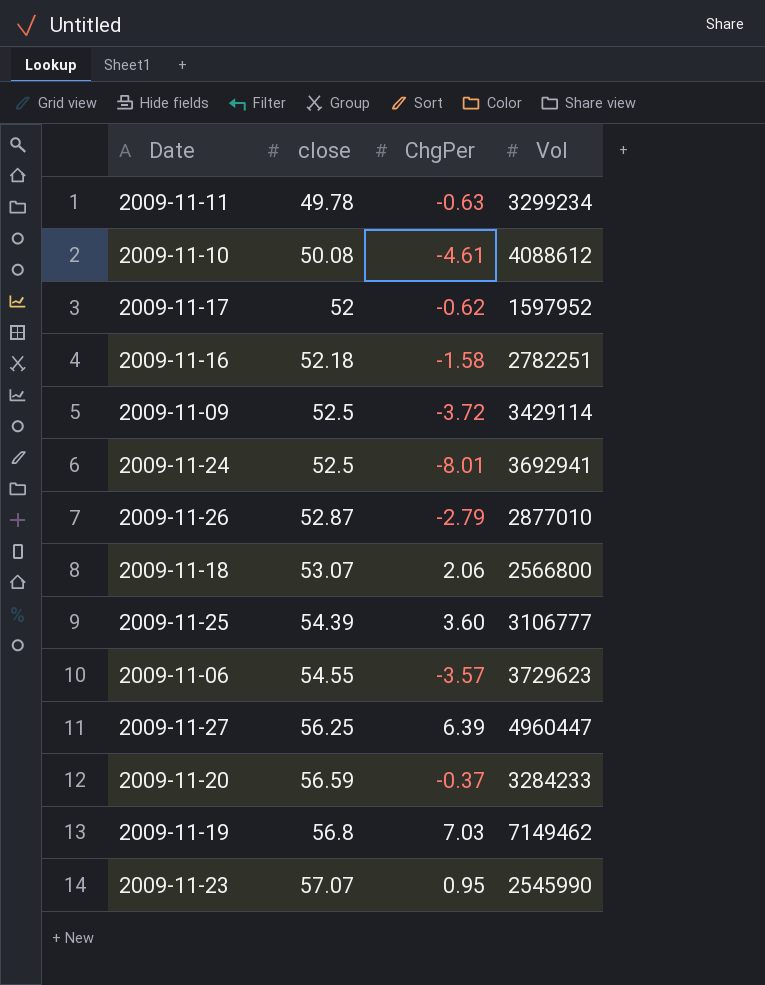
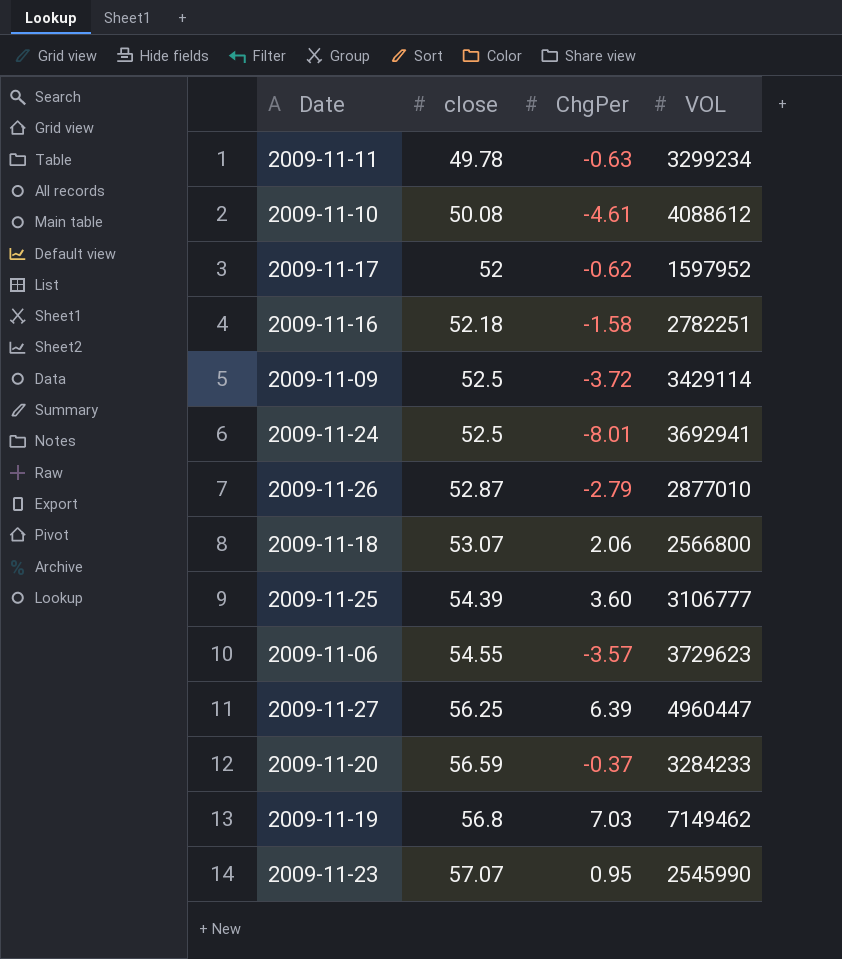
column name: Vol -> VOL

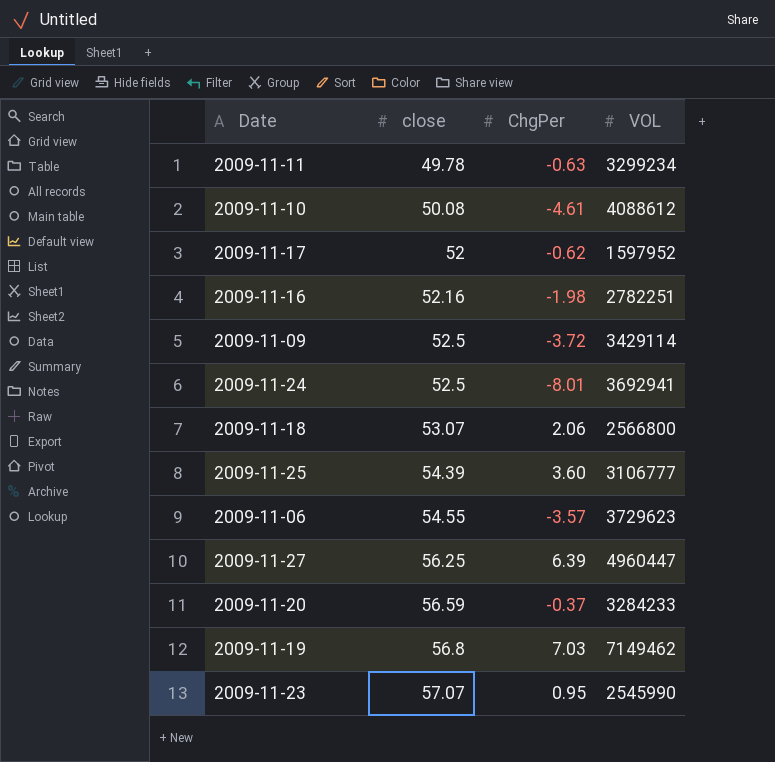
row 2009-11-26: 52.87 | -2.79 | 2877010 -> none
2009-11-16 | close: 52.18 -> 52.16
2009-11-16 | ChgPer: -1.58 -> -1.98

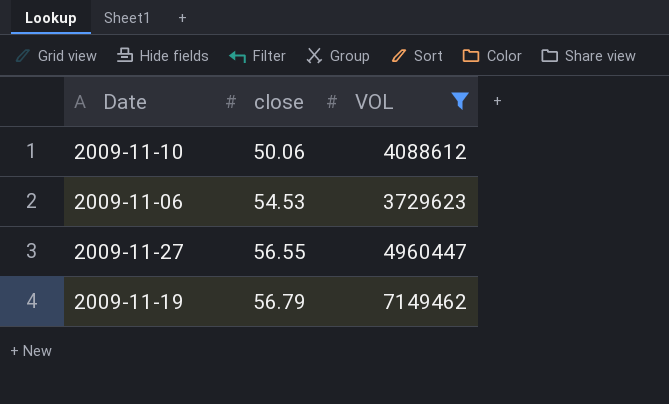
filter: none -> VOL >= 3729623
column ChgPer | position: 3 -> none
2009-11-10 | close: 50.08 -> 50.06
2009-11-06 | close: 54.55 -> 54.53
2009-11-27 | close: 56.25 -> 56.55
2009-11-19 | close: 56.8 -> 56.79

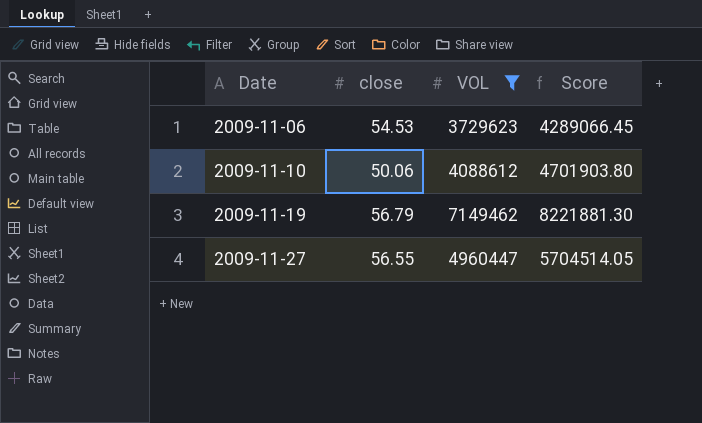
row order: close ascending -> Date ascending
column Score | formula: none -> [VOL] * 1.15

